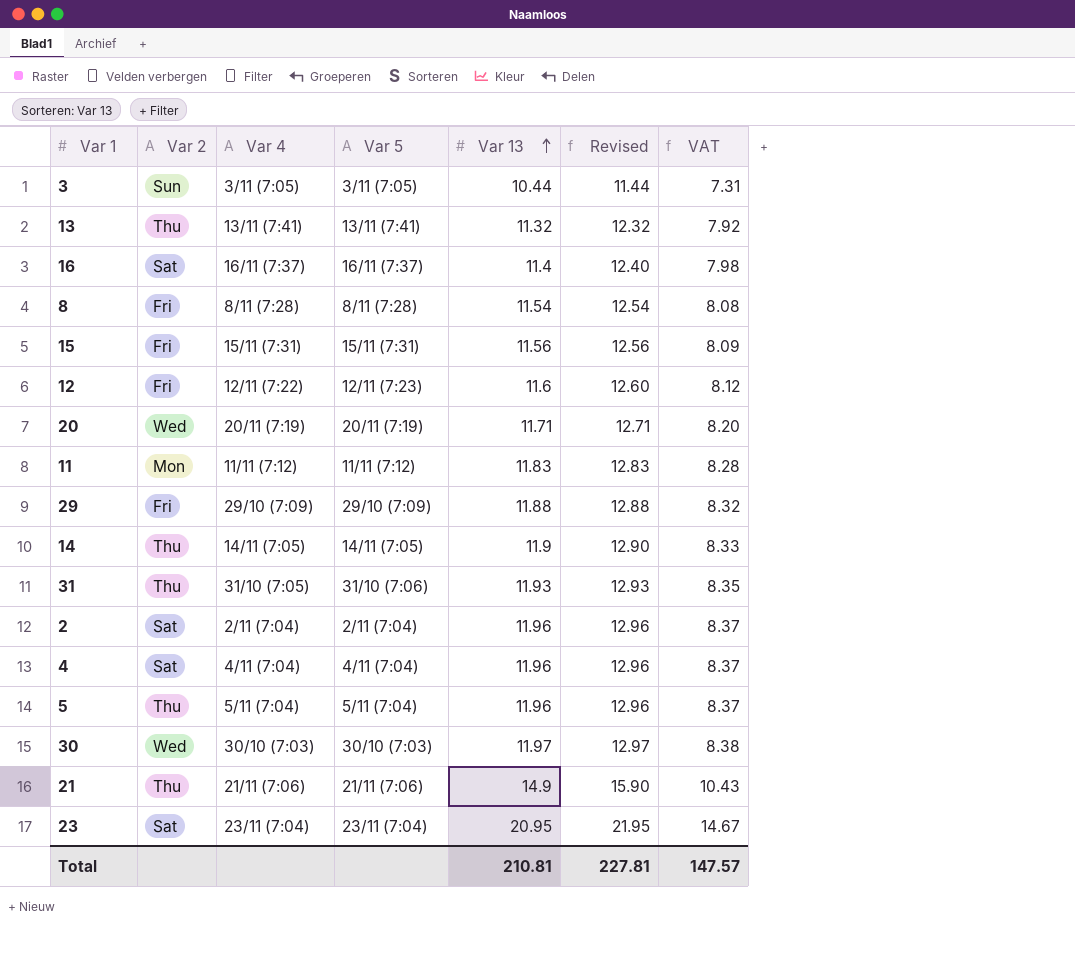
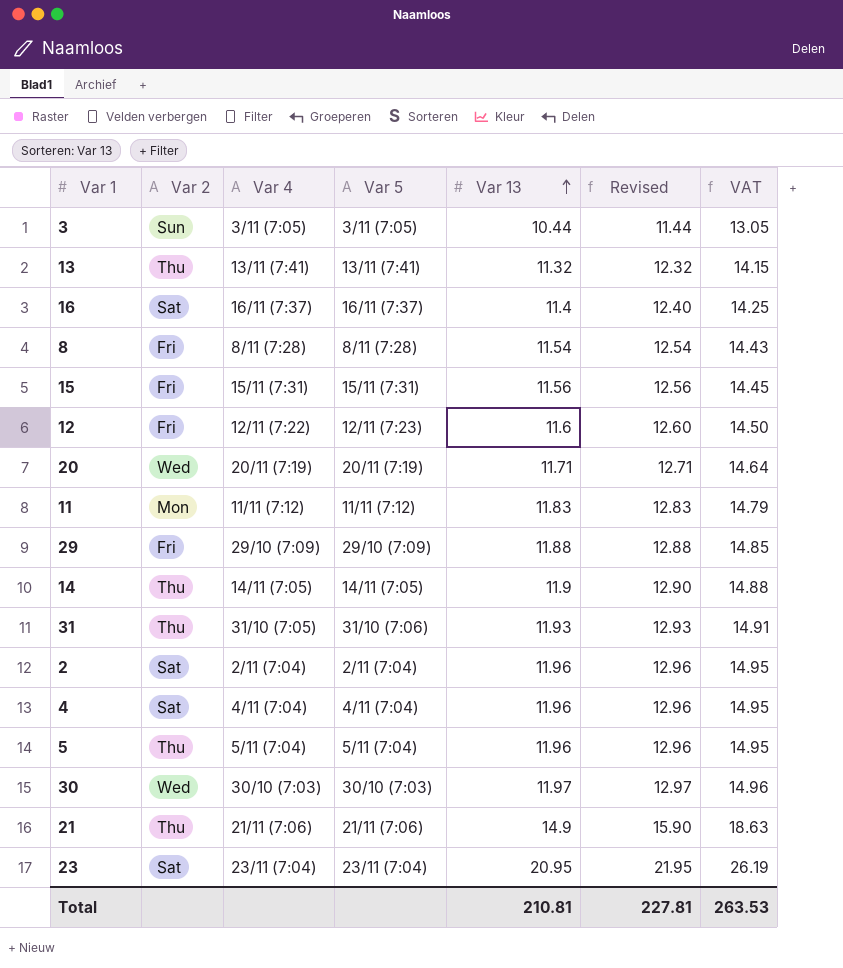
column VAT | formula: [Var 13] * 0.7 -> [Var 13] * 1.25
Total | VAT: 147.57 -> 263.53

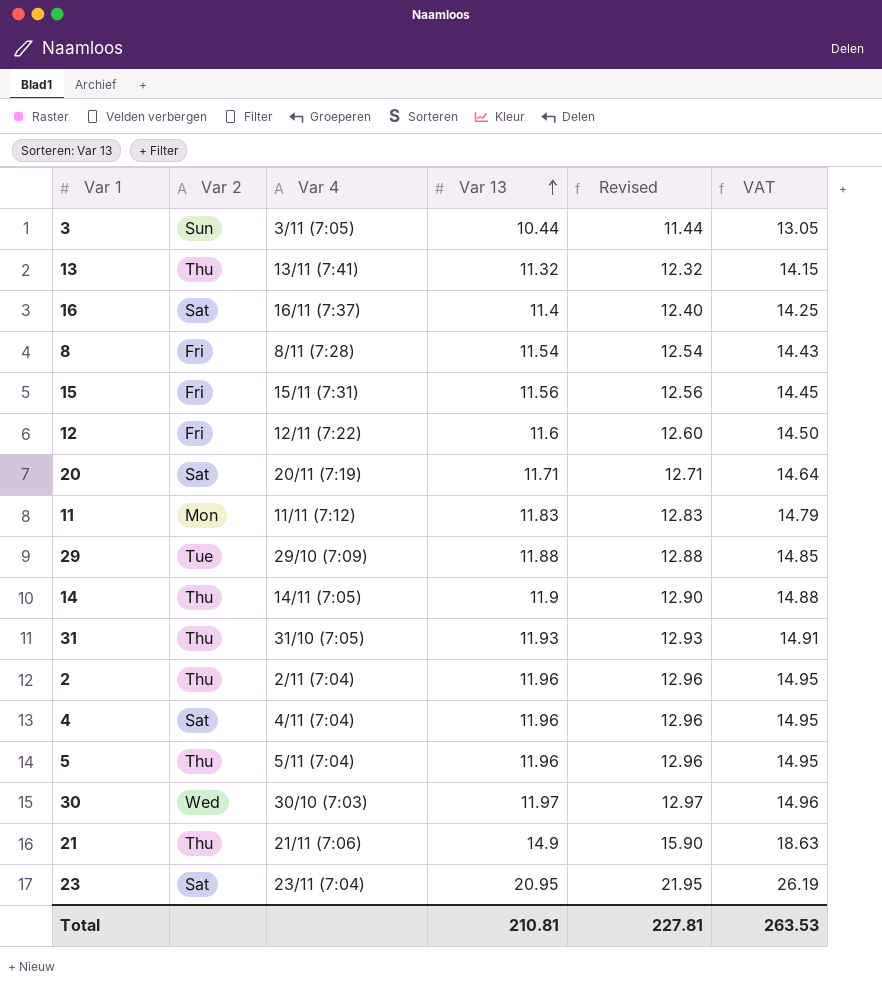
column Var 5 | position: 4 -> none
20 | Var 2: Wed -> Sat
29 | Var 2: Fri -> Tue
2 | Var 2: Sat -> Thu

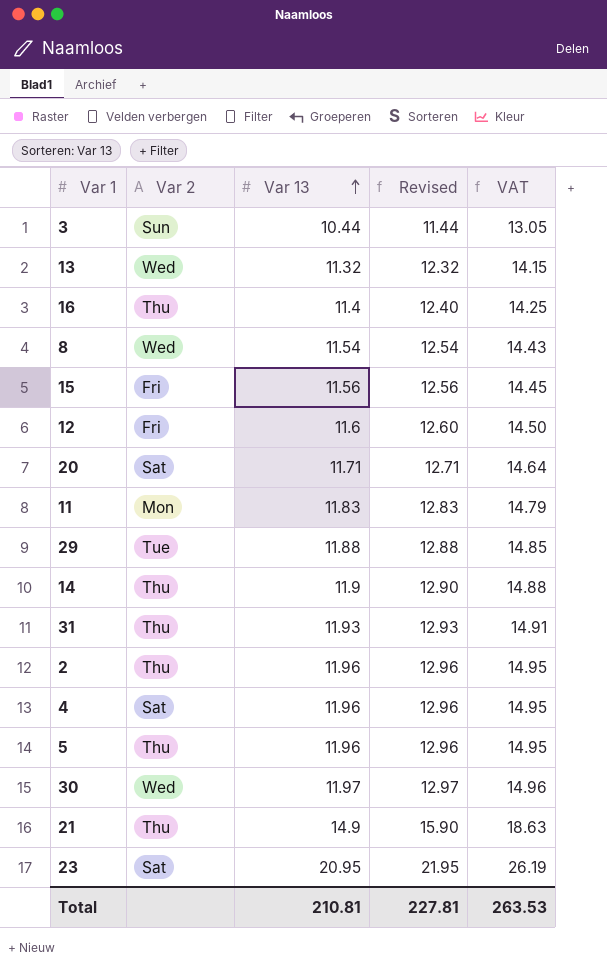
column Var 4 | position: 3 -> none
13 | Var 2: Thu -> Wed
16 | Var 2: Sat -> Thu
8 | Var 2: Fri -> Wed

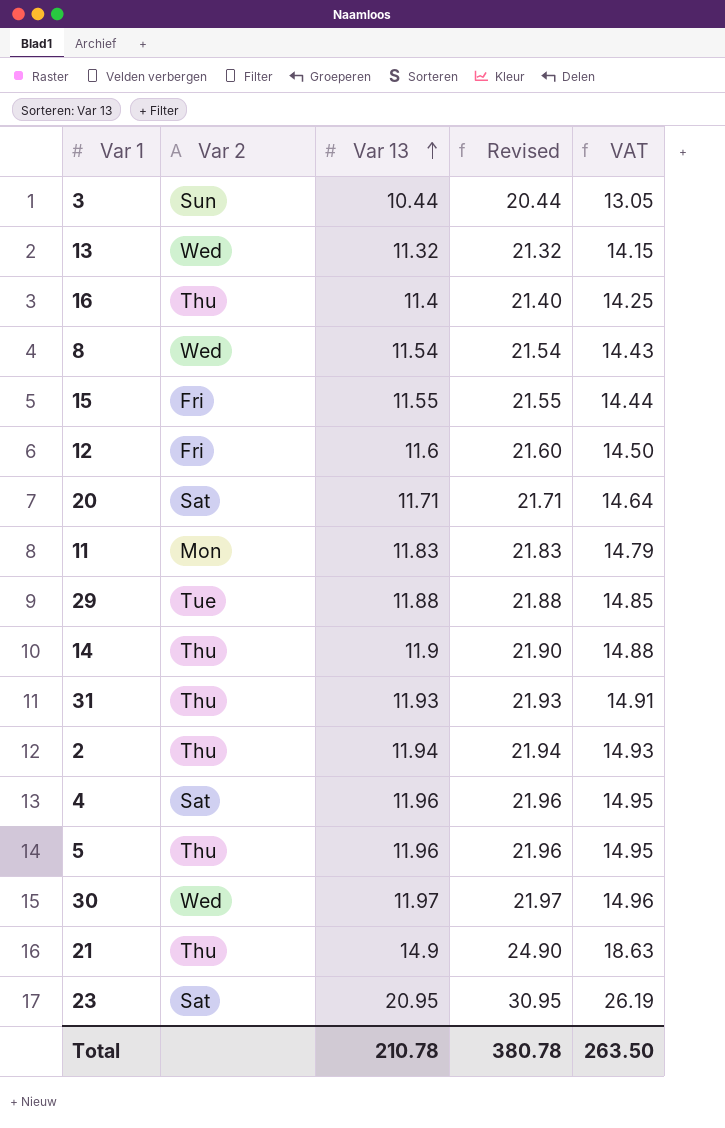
column Revised | formula: [Var 13] + 1 -> [Var 13] + 10
15 | Var 13: 11.56 -> 11.55
15 | VAT: 14.45 -> 14.44
2 | Var 13: 11.96 -> 11.94
2 | VAT: 14.95 -> 14.93
Total | Var 13: 210.81 -> 210.78
Total | Revised: 227.81 -> 380.78
Total | VAT: 263.53 -> 263.50

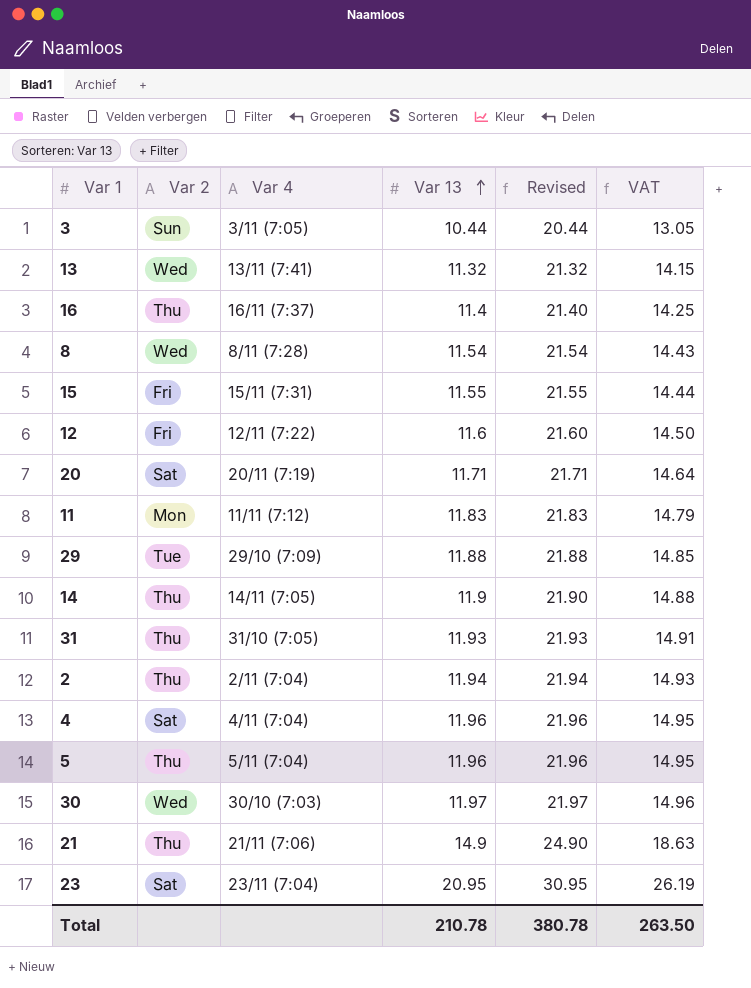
column Var 4 | position: none -> 3

